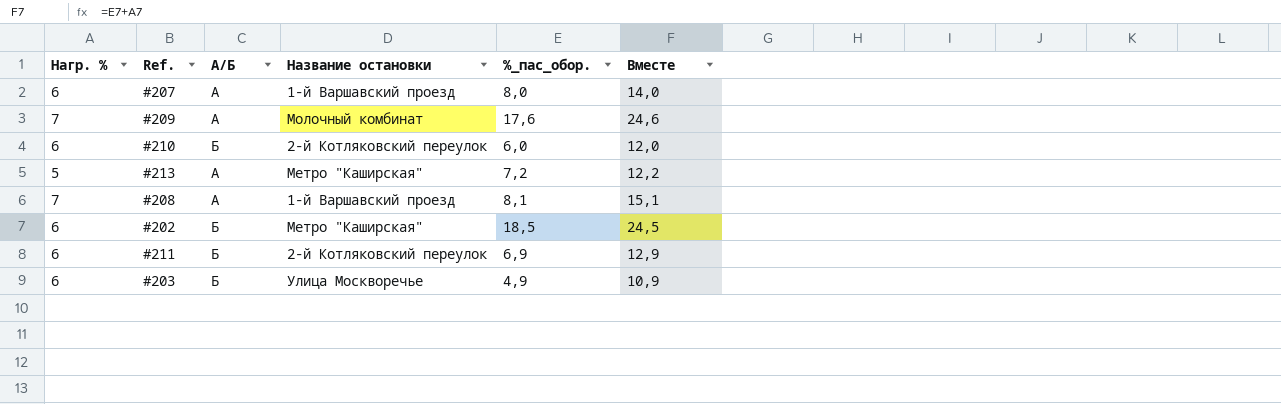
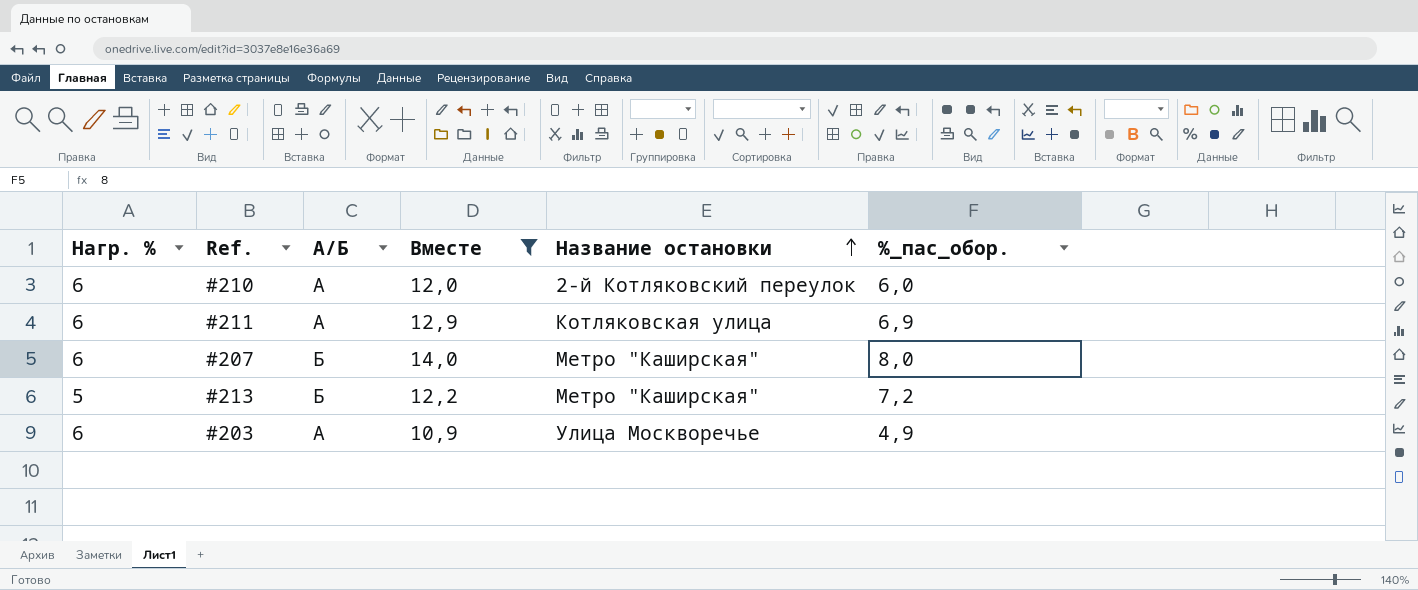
filter: none -> Вместе <= 14,0
row order: none -> Название остановки ascending
column Вместе | position: 6 -> 4
#210 | А/Б: Б -> А
#211 | А/Б: Б -> А
#211 | Название остановки: 2-й Котляковский переулок -> Котляковская улица
#207 | А/Б: А -> Б
#207 | Название остановки: 1-й Варшавский проезд -> Метро "Каширская"
#213 | А/Б: А -> Б
#203 | А/Б: Б -> А

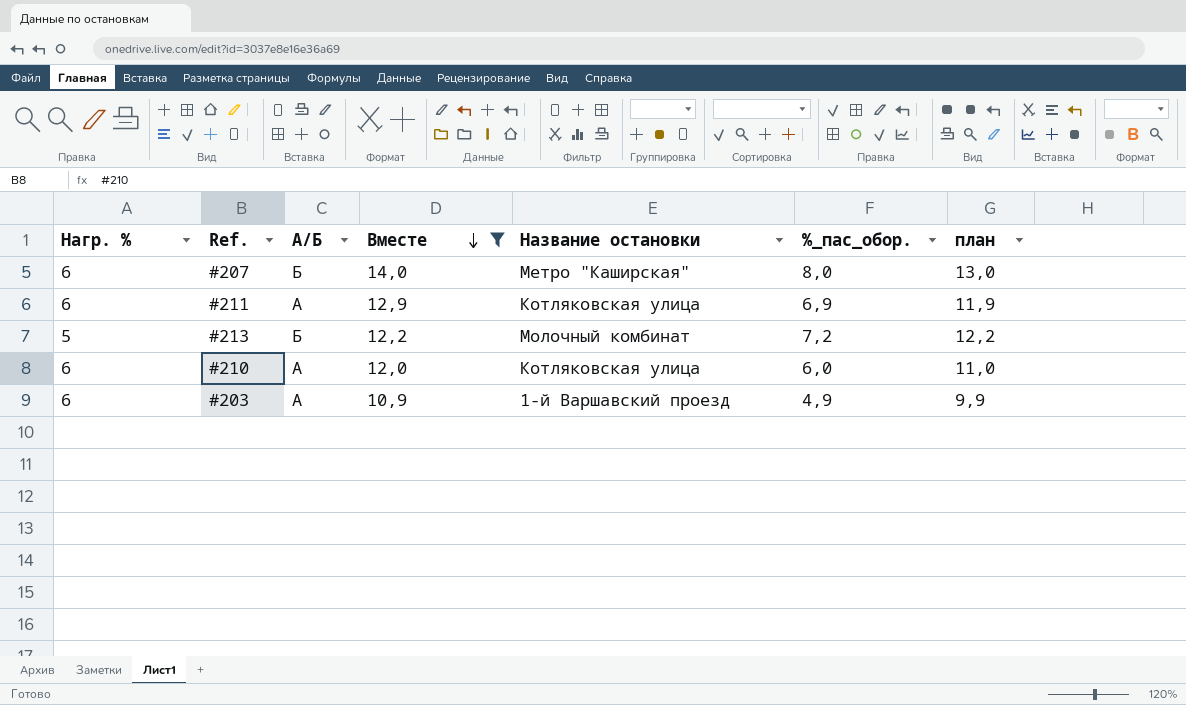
row order: Название остановки ascending -> Вместе descending
column план | formula: none -> [%_пас_обор.] + 5
#213 | Название остановки: Метро "Каширская" -> Молочный комбинат
#210 | Название остановки: 2-й Котляковский переулок -> Котляковская улица
#203 | Название остановки: Улица Москворечье -> 1-й Варшавский проезд

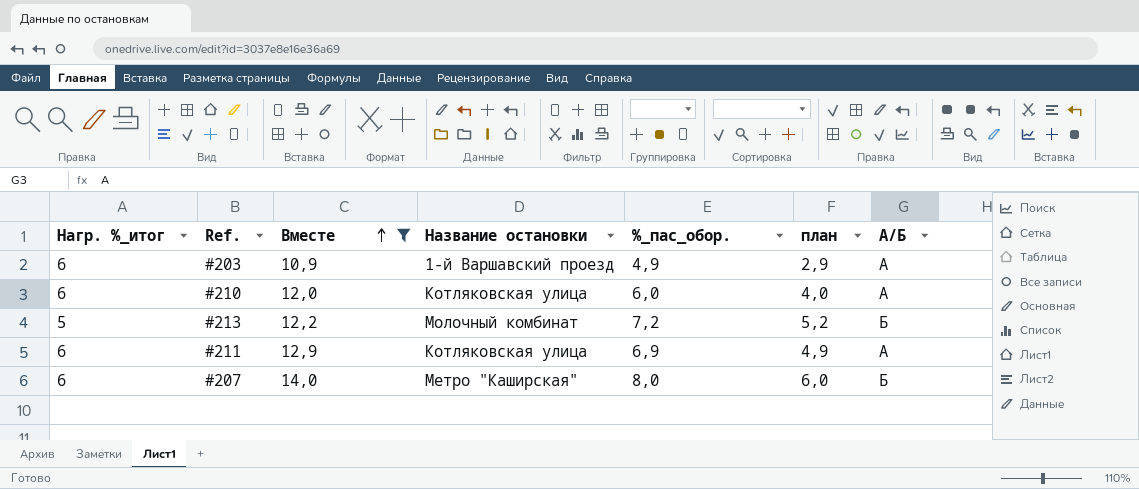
row order: Вместе descending -> Вместе ascending
column name: Нагр. % -> Нагр. %_итог
column план | formula: [%_пас_обор.] + 5 -> [%_пас_обор.] - 2
column А/Б | position: 3 -> 7

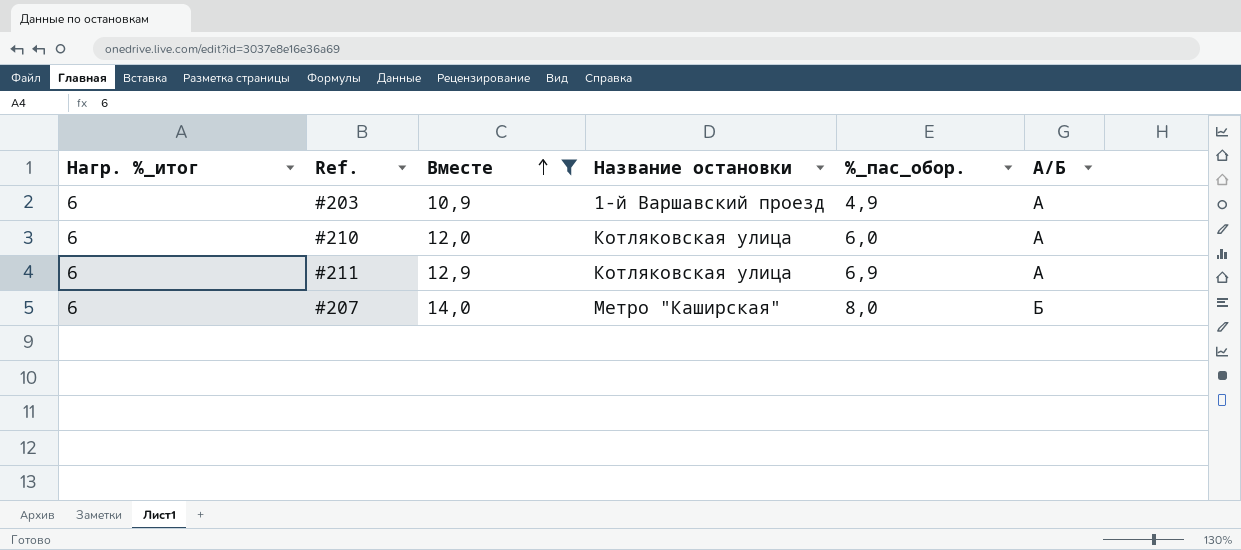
column план | formula: [%_пас_обор.] - 2 -> none
row #213: 5 | 12,2 | Молочный комбинат | 7,2 | 5,2 | Б -> none

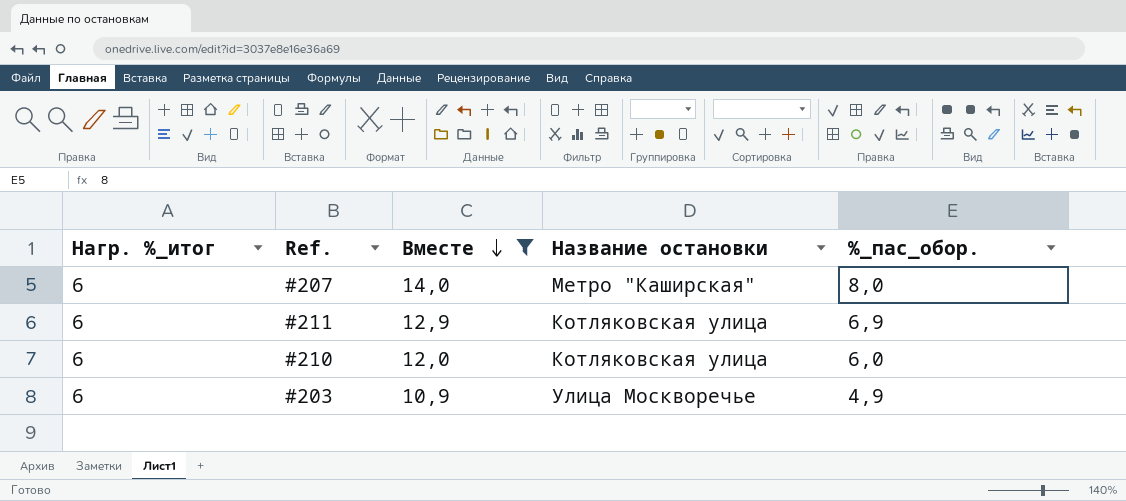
row order: Вместе ascending -> Вместе descending
column А/Б | position: 6 -> none
#203 | Название остановки: 1-й Варшавский проезд -> Улица Москворечье

